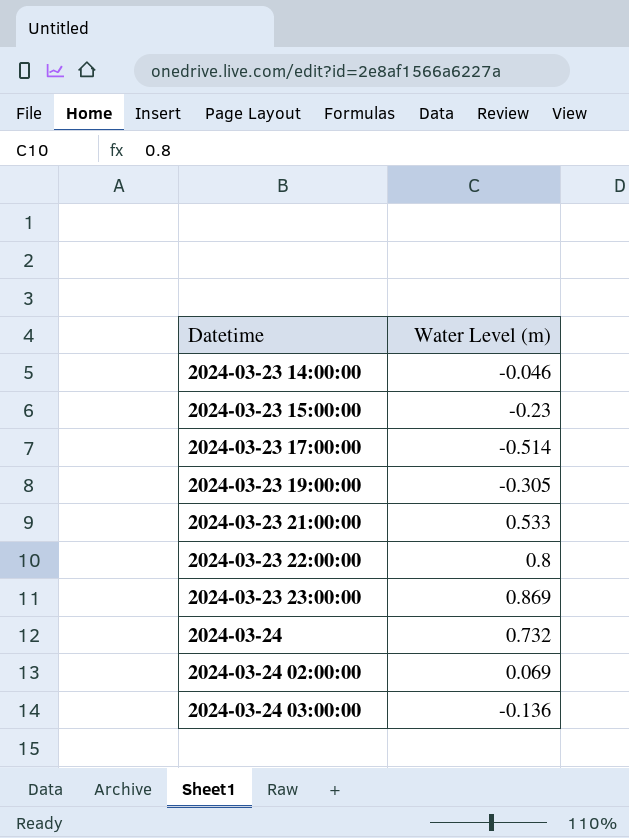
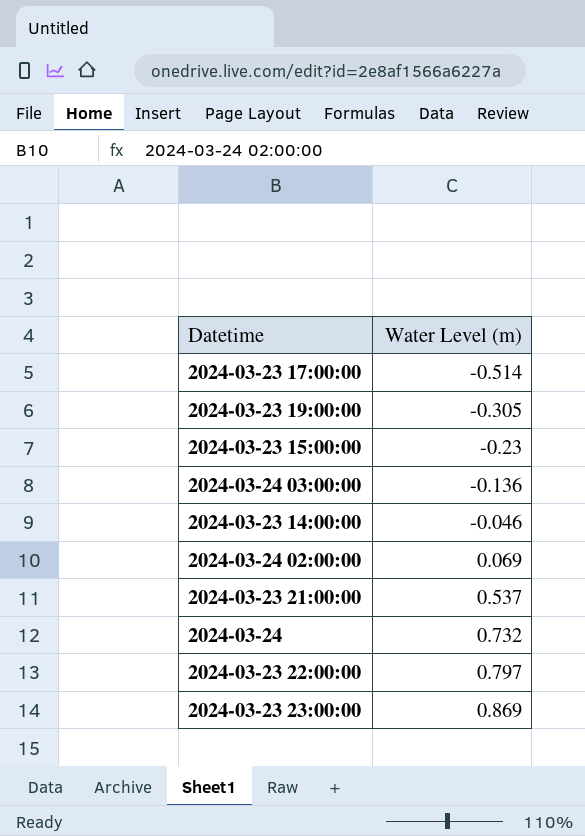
row order: Datetime ascending -> Water Level (m) ascending
2024-03-23 21:00:00 | Water Level (m): 0.533 -> 0.537
2024-03-23 22:00:00 | Water Level (m): 0.8 -> 0.797

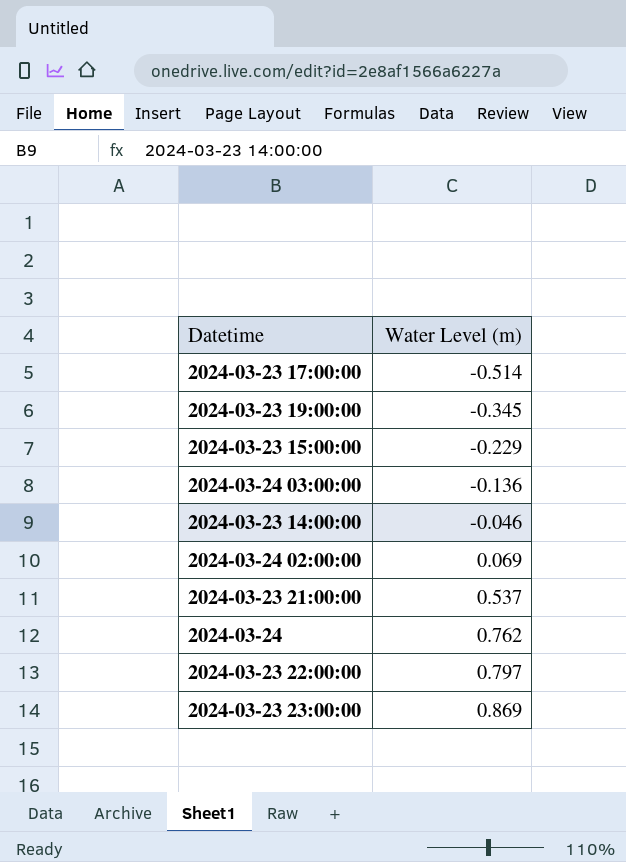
2024-03-23 19:00:00 | Water Level (m): -0.305 -> -0.345
2024-03-23 15:00:00 | Water Level (m): -0.23 -> -0.229
2024-03-24 | Water Level (m): 0.732 -> 0.762

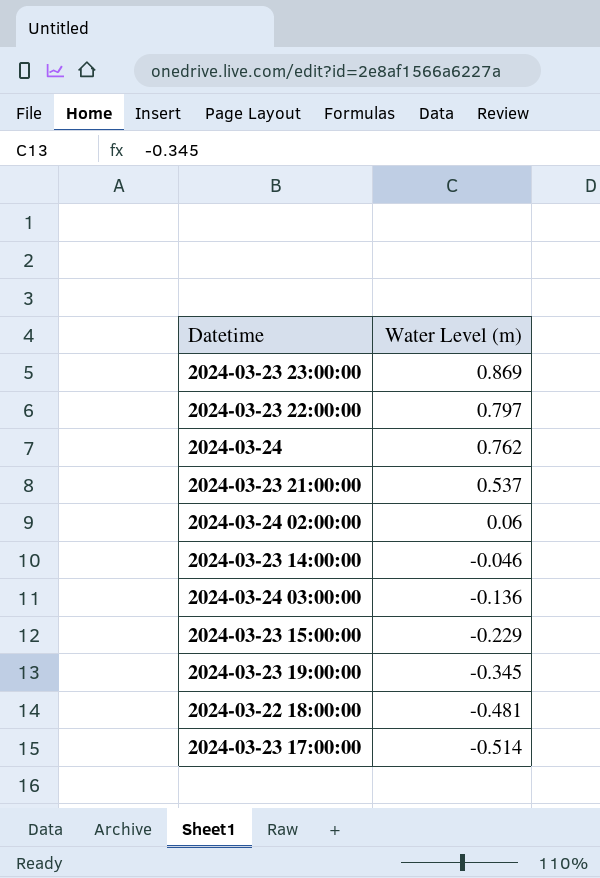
row order: Water Level (m) ascending -> Water Level (m) descending
2024-03-24 02:00:00 | Water Level (m): 0.069 -> 0.06
row 2024-03-22 18:00:00: none -> -0.481

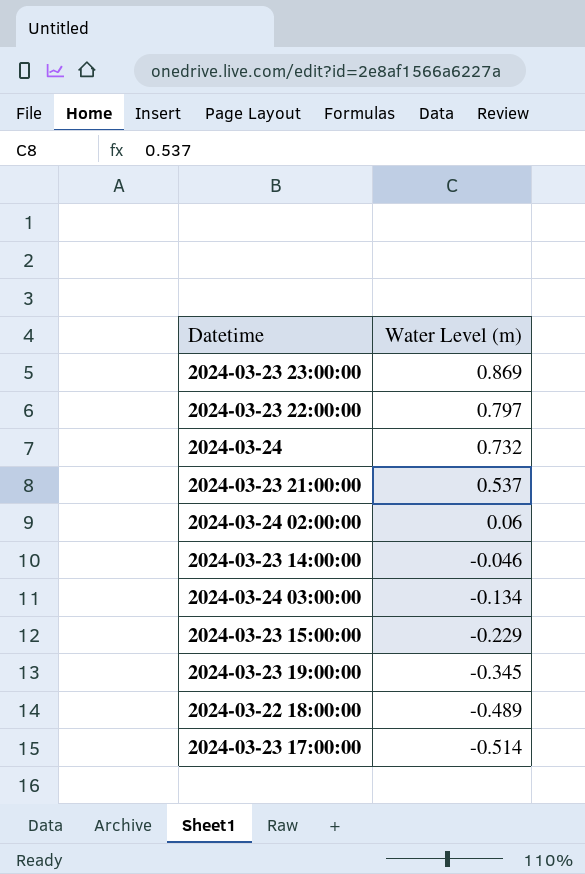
2024-03-24 | Water Level (m): 0.762 -> 0.732
2024-03-24 03:00:00 | Water Level (m): -0.136 -> -0.134
2024-03-22 18:00:00 | Water Level (m): -0.481 -> -0.489

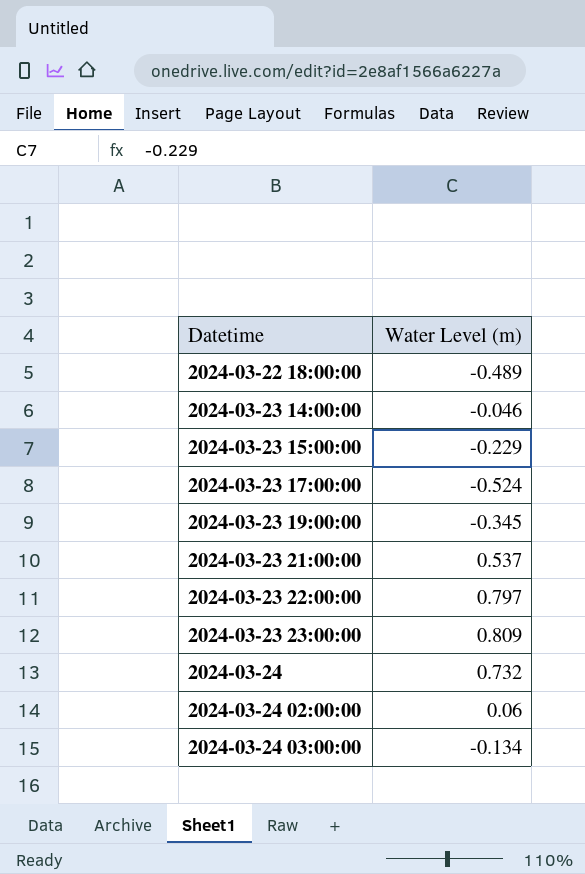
row order: Water Level (m) descending -> Datetime ascending
2024-03-23 17:00:00 | Water Level (m): -0.514 -> -0.524
2024-03-23 23:00:00 | Water Level (m): 0.869 -> 0.809

